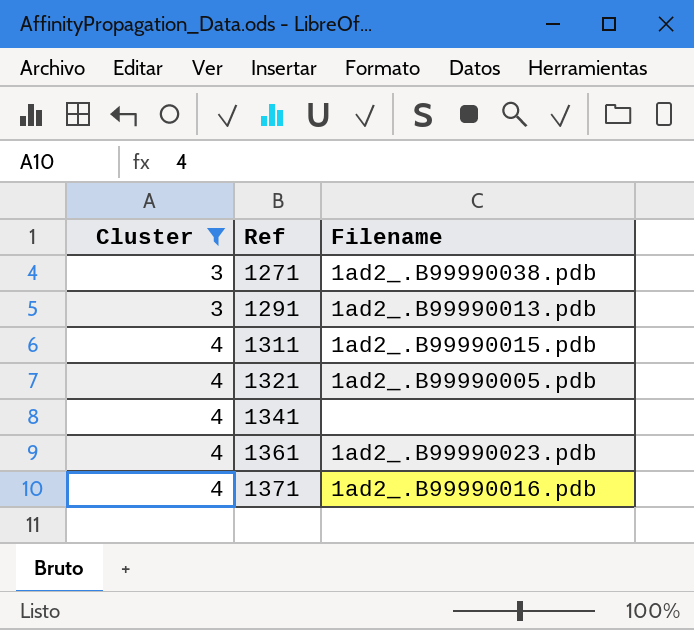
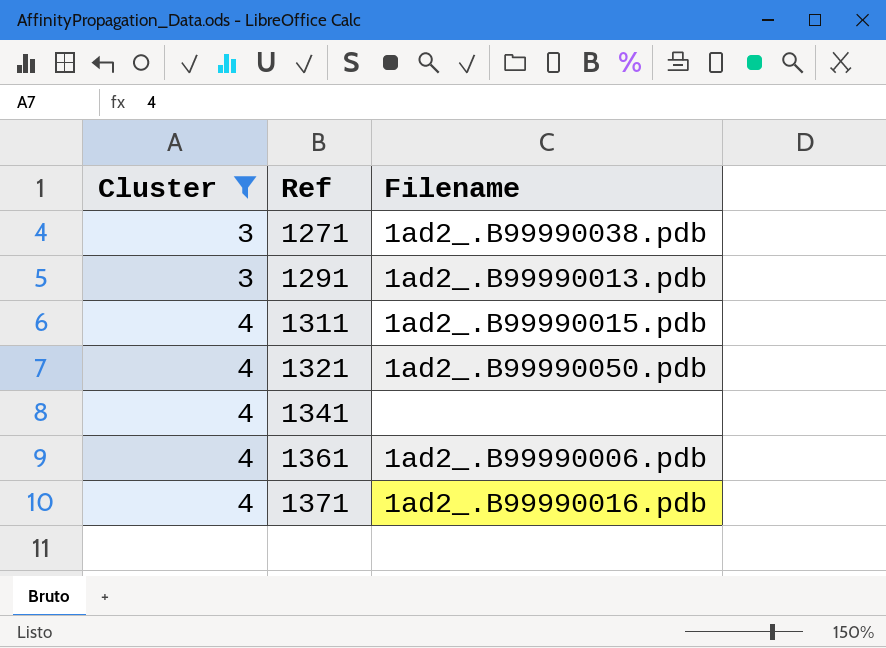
1321 | Filename: 1ad2_.B99990005.pdb -> 1ad2_.B99990050.pdb
1361 | Filename: 1ad2_.B99990023.pdb -> 1ad2_.B99990006.pdb

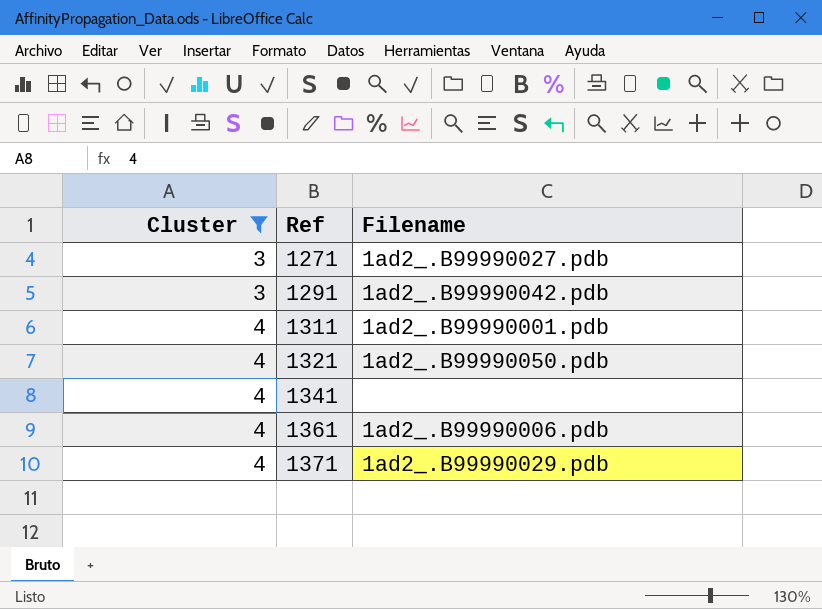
1271 | Filename: 1ad2_.B99990038.pdb -> 1ad2_.B99990027.pdb
1291 | Filename: 1ad2_.B99990013.pdb -> 1ad2_.B99990042.pdb
1311 | Filename: 1ad2_.B99990015.pdb -> 1ad2_.B99990001.pdb
1371 | Filename: 1ad2_.B99990016.pdb -> 1ad2_.B99990029.pdb

